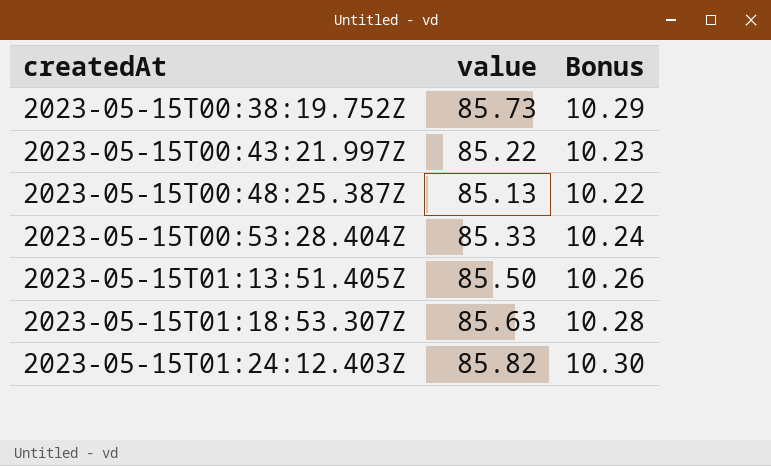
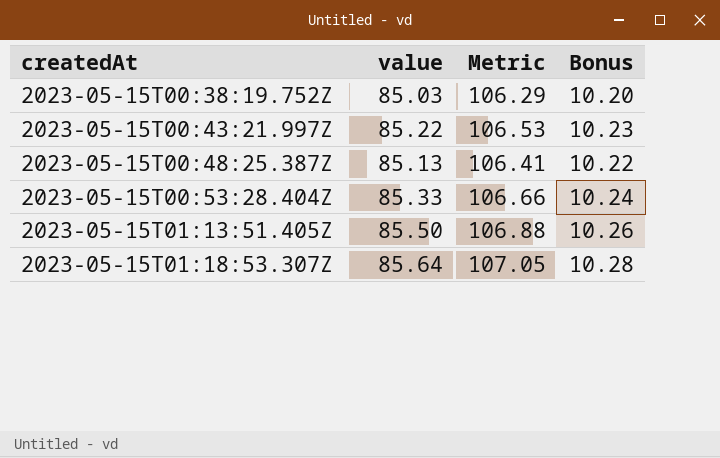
column Metric | formula: none -> [value] * 1.25
row 2023-05-15T01:24:12.403Z: 85.82 | 10.30 -> none
2023-05-15T00:38:19.752Z | value: 85.73 -> 85.03
2023-05-15T00:38:19.752Z | Bonus: 10.29 -> 10.20
2023-05-15T01:18:53.307Z | value: 85.63 -> 85.64

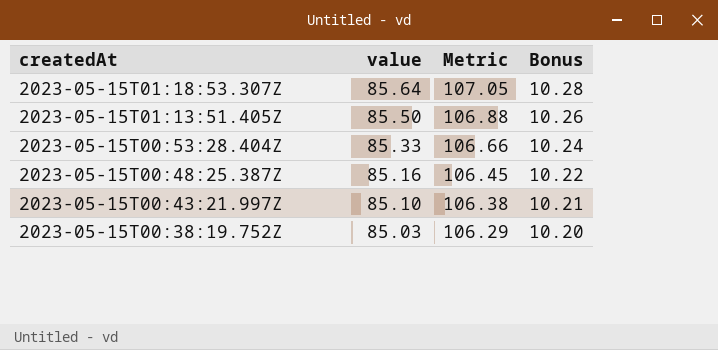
row order: createdAt ascending -> createdAt descending
2023-05-15T00:48:25.387Z | value: 85.13 -> 85.16
2023-05-15T00:48:25.387Z | Metric: 106.41 -> 106.45
2023-05-15T00:43:21.997Z | value: 85.22 -> 85.10
2023-05-15T00:43:21.997Z | Metric: 106.53 -> 106.38
2023-05-15T00:43:21.997Z | Bonus: 10.23 -> 10.21

